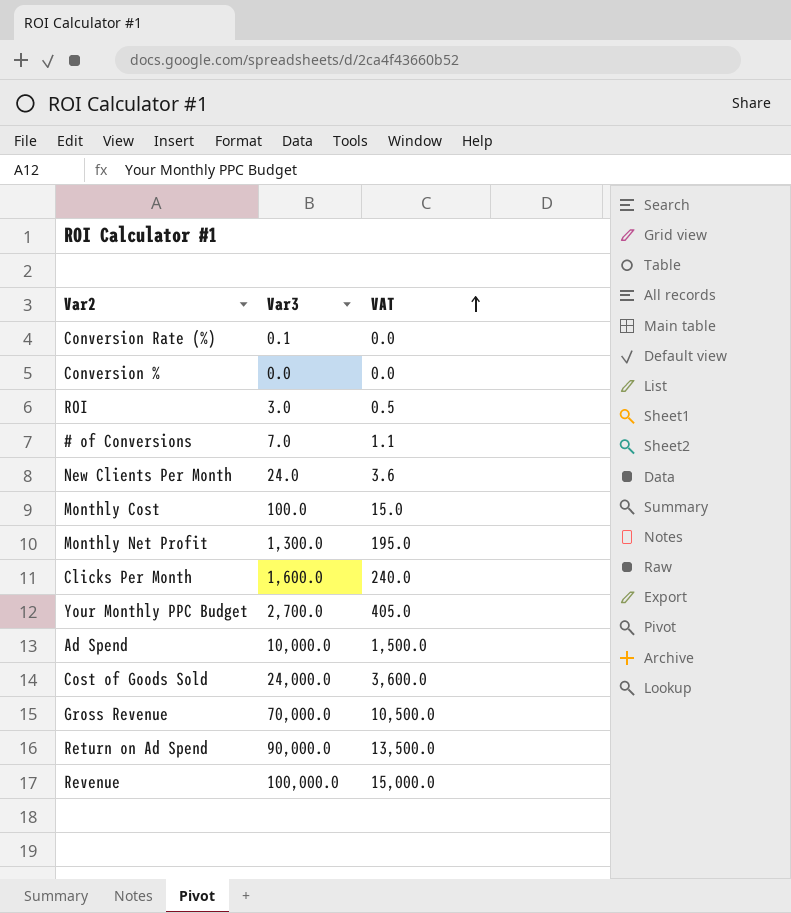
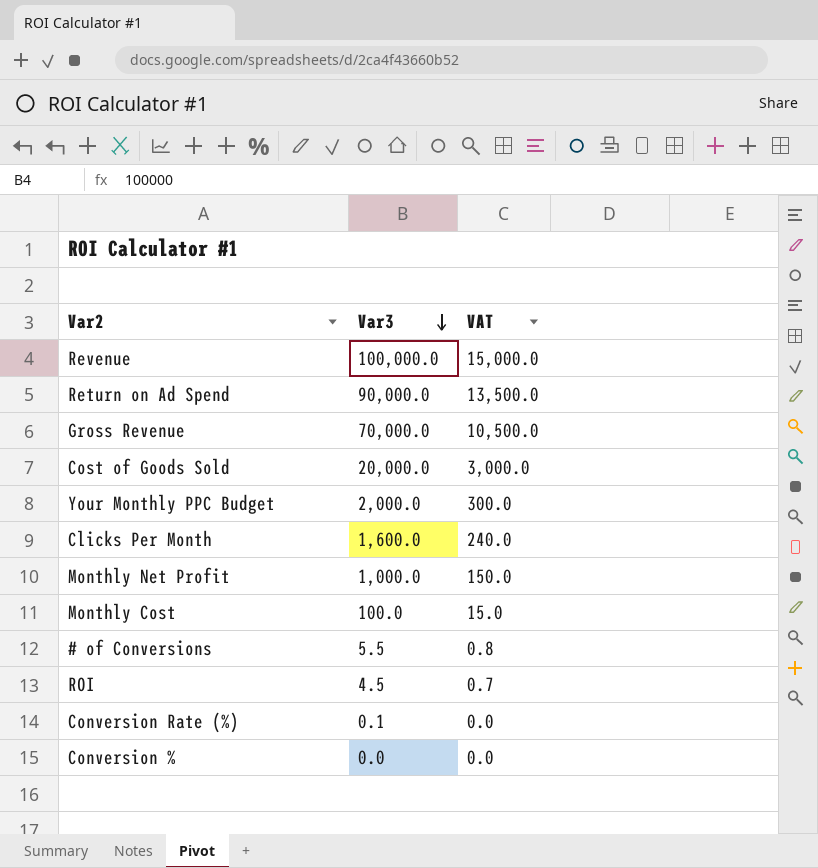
row order: VAT ascending -> Var3 descending
row New Clients Per Month: 24.0 | 3.6 -> none
row Ad Spend: 10,000.0 | 1,500.0 -> none
Cost of Goods Sold | Var3: 24,000.0 -> 20,000.0
Cost of Goods Sold | VAT: 3,600.0 -> 3,000.0
Your Monthly PPC Budget | Var3: 2,700.0 -> 2,000.0
Your Monthly PPC Budget | VAT: 405.0 -> 300.0
Monthly Net Profit | Var3: 1,300.0 -> 1,000.0
Monthly Net Profit | VAT: 195.0 -> 150.0
# of Conversions | Var3: 7.0 -> 5.5
# of Conversions | VAT: 1.1 -> 0.8
ROI | Var3: 3.0 -> 4.5
ROI | VAT: 0.5 -> 0.7

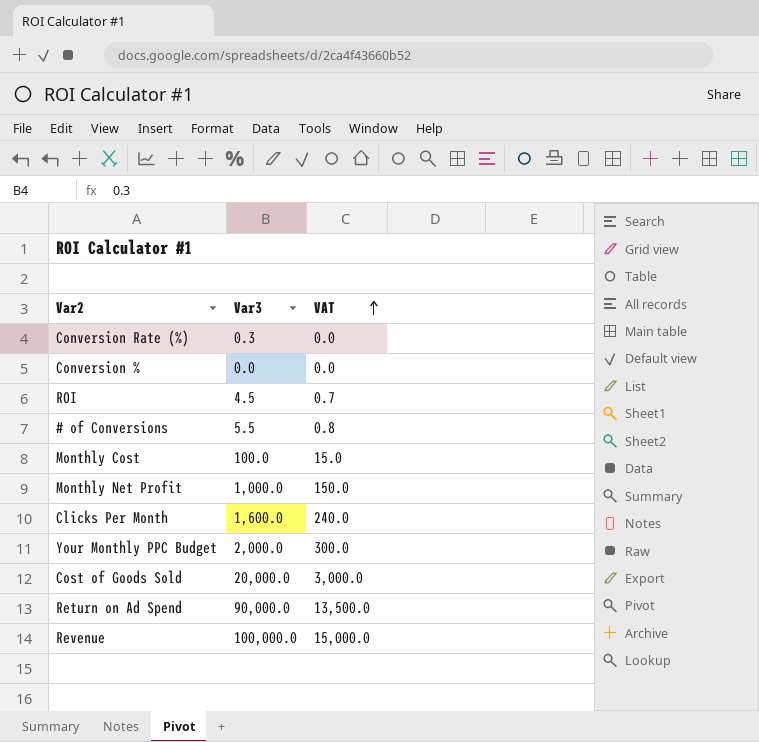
row order: Var3 descending -> VAT ascending
row Gross Revenue: 70,000.0 | 10,500.0 -> none
Conversion Rate (%) | Var3: 0.1 -> 0.3

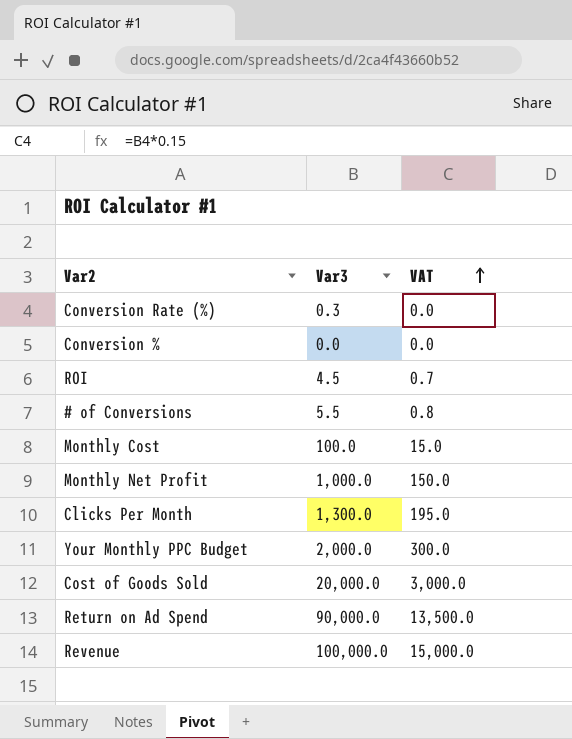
Clicks Per Month | Var3: 1,600.0 -> 1,300.0
Clicks Per Month | VAT: 240.0 -> 195.0

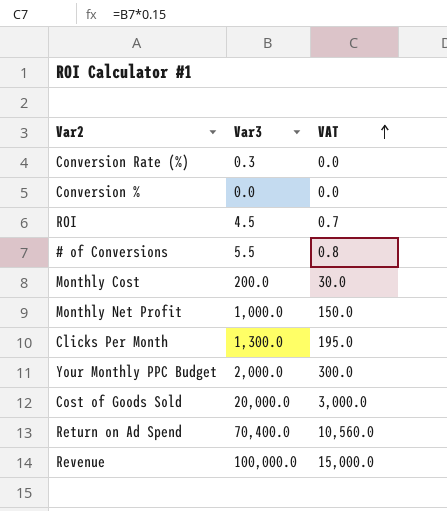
Monthly Cost | Var3: 100.0 -> 200.0
Monthly Cost | VAT: 15.0 -> 30.0
Return on Ad Spend | Var3: 90,000.0 -> 70,400.0
Return on Ad Spend | VAT: 13,500.0 -> 10,560.0

